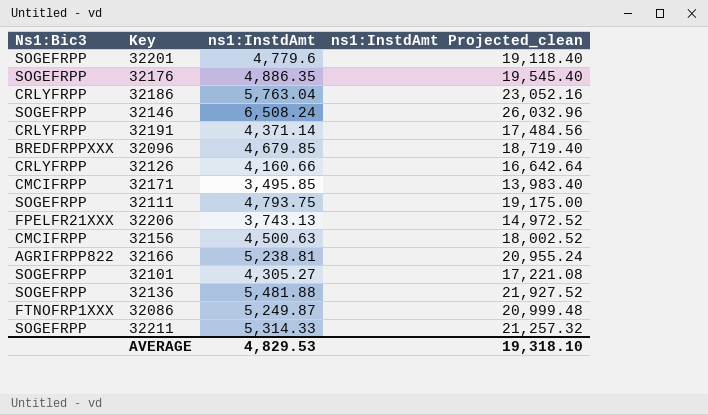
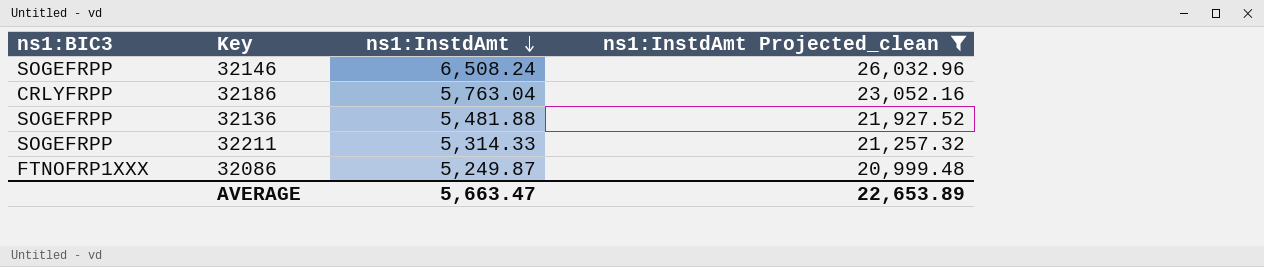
filter: none -> ns1:InstdAmt Projected_clean >= 20,999.48
row order: none -> ns1:InstdAmt descending
column name: Ns1:Bic3 -> ns1:BIC3
AVERAGE | ns1:InstdAmt: 4,829.53 -> 5,663.47
AVERAGE | ns1:InstdAmt Projected_clean: 19,318.10 -> 22,653.89

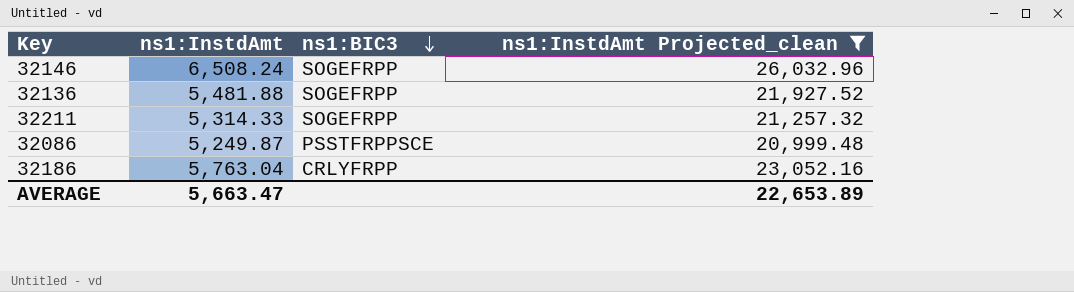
row order: ns1:InstdAmt descending -> ns1:BIC3 descending
column ns1:BIC3 | position: 1 -> 3
32086 | ns1:BIC3: FTNOFRP1XXX -> PSSTFRPPSCE

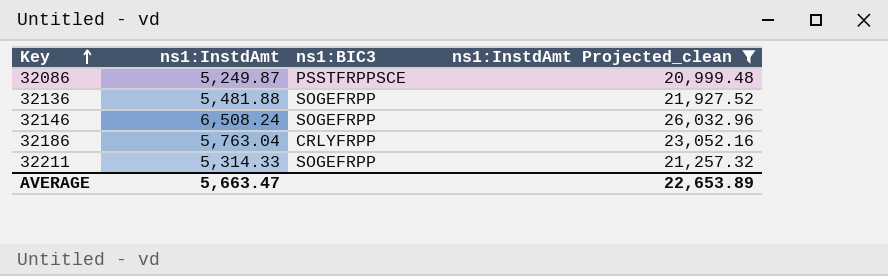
row order: ns1:BIC3 descending -> Key ascending

